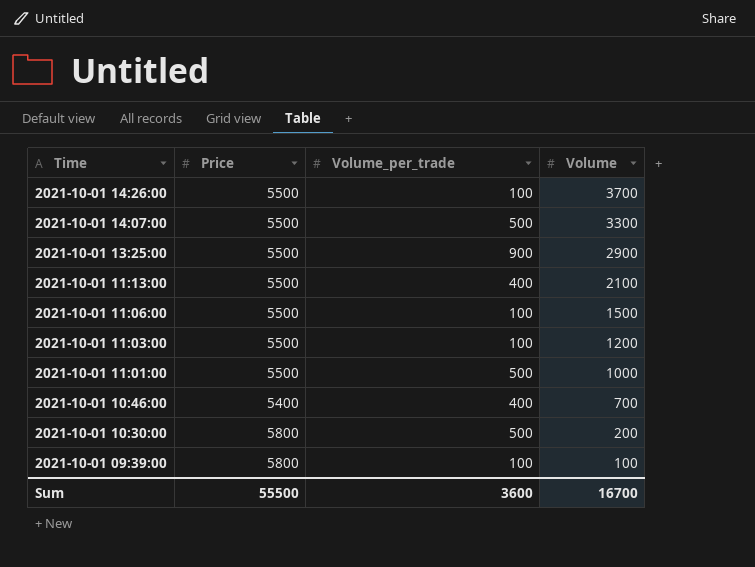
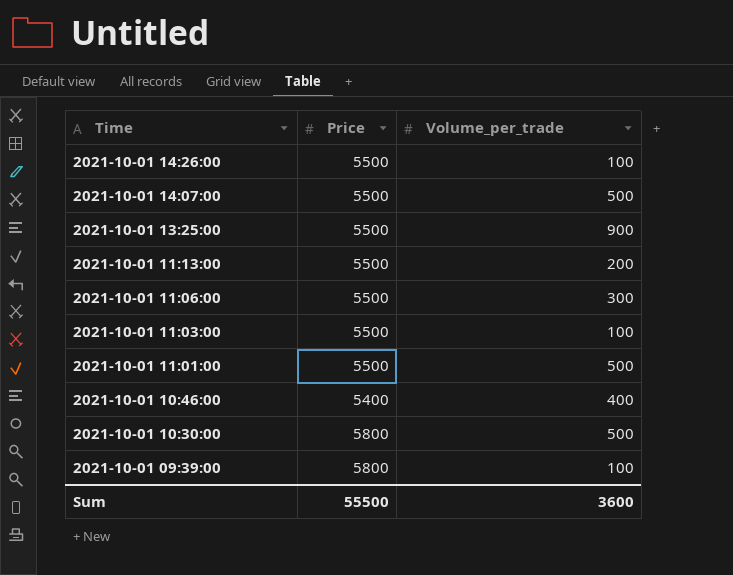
column Volume | position: 4 -> none
2021-10-01 11:13:00 | Volume_per_trade: 400 -> 200
2021-10-01 11:06:00 | Volume_per_trade: 100 -> 300

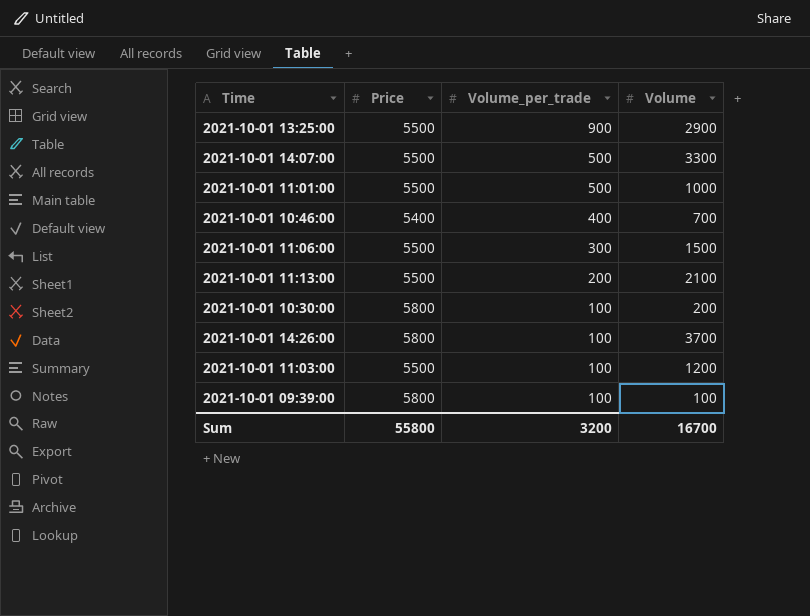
row order: Time descending -> Volume_per_trade descending
column Volume | position: none -> 4
2021-10-01 10:30:00 | Volume_per_trade: 500 -> 100
2021-10-01 14:26:00 | Price: 5500 -> 5800
Sum | Price: 55500 -> 55800
Sum | Volume_per_trade: 3600 -> 3200

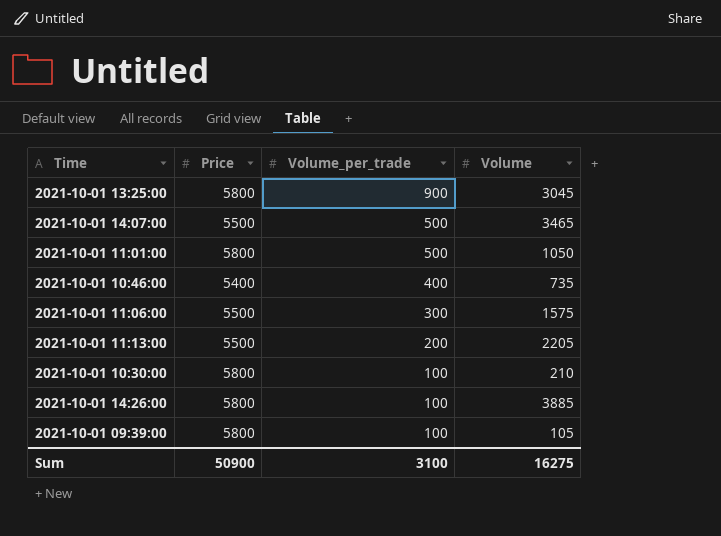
row 2021-10-01 11:03:00: 5500 | 100 | 1200 -> none
2021-10-01 13:25:00 | Price: 5500 -> 5800
2021-10-01 13:25:00 | Volume: 2900 -> 3045
2021-10-01 14:07:00 | Volume: 3300 -> 3465
2021-10-01 11:01:00 | Price: 5500 -> 5800
2021-10-01 11:01:00 | Volume: 1000 -> 1050
2021-10-01 10:46:00 | Volume: 700 -> 735
2021-10-01 11:06:00 | Volume: 1500 -> 1575
2021-10-01 11:13:00 | Volume: 2100 -> 2205
2021-10-01 10:30:00 | Volume: 200 -> 210
2021-10-01 14:26:00 | Volume: 3700 -> 3885
2021-10-01 09:39:00 | Volume: 100 -> 105
Sum | Price: 55800 -> 50900
Sum | Volume_per_trade: 3200 -> 3100
Sum | Volume: 16700 -> 16275

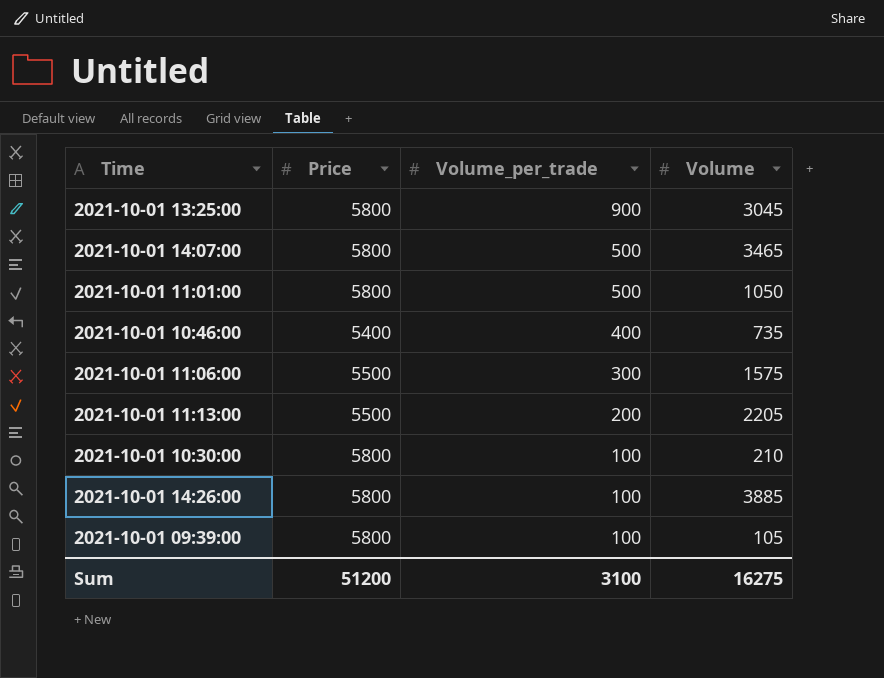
2021-10-01 14:07:00 | Price: 5500 -> 5800
Sum | Price: 50900 -> 51200

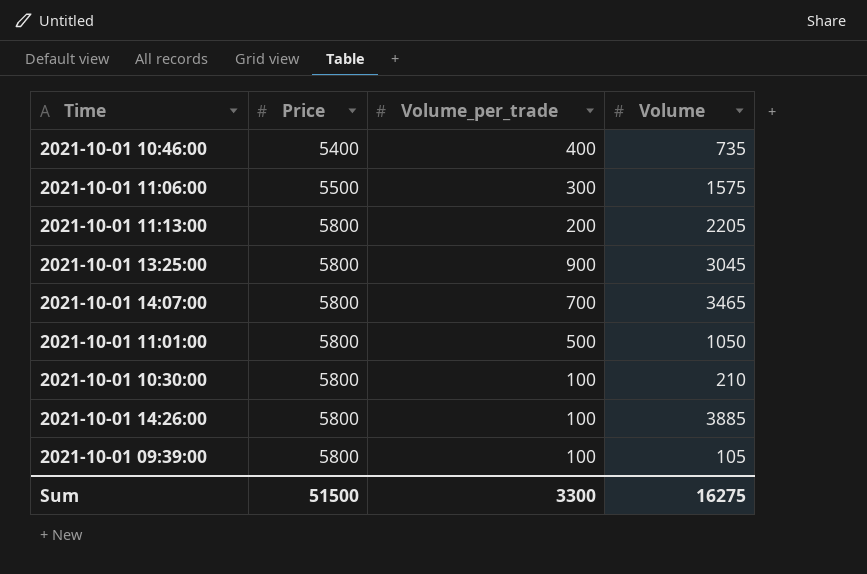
row order: Volume_per_trade descending -> Price ascending
2021-10-01 11:13:00 | Price: 5500 -> 5800
2021-10-01 14:07:00 | Volume_per_trade: 500 -> 700
Sum | Price: 51200 -> 51500
Sum | Volume_per_trade: 3100 -> 3300

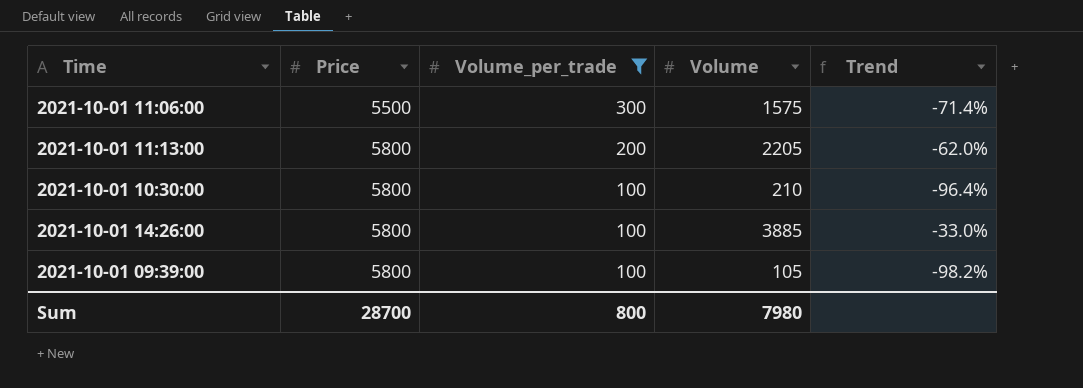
filter: none -> Volume_per_trade <= 300
column Trend | formula: none -> ([Volume] - [Price]) / [Price]
Sum | Price: 51500 -> 28700
Sum | Volume_per_trade: 3300 -> 800
Sum | Volume: 16275 -> 7980

